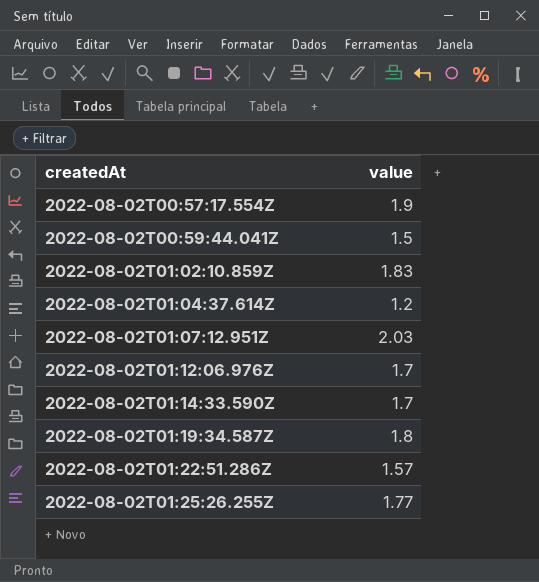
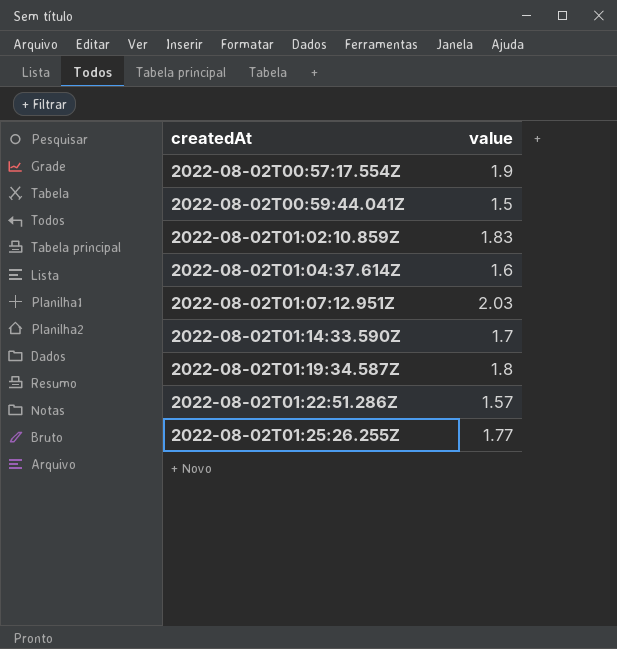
row 2022-08-02T01:12:06.976Z: 1.7 -> none
2022-08-02T01:04:37.614Z | value: 1.2 -> 1.6

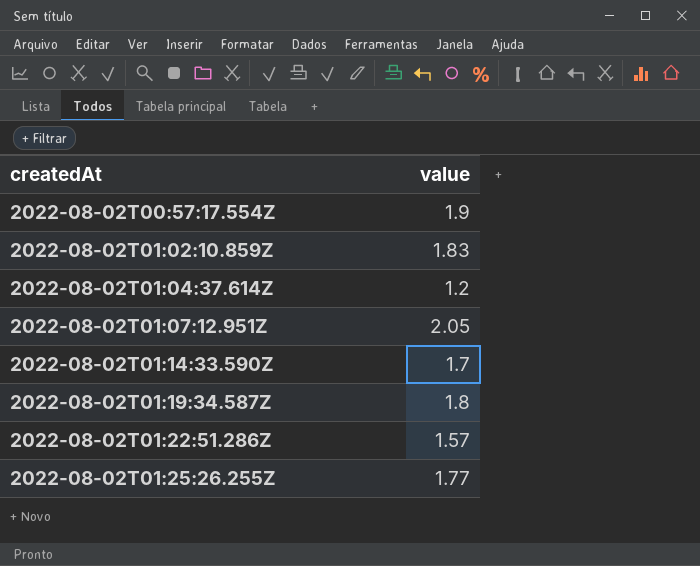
row 2022-08-02T00:59:44.041Z: 1.5 -> none
2022-08-02T01:04:37.614Z | value: 1.6 -> 1.2
2022-08-02T01:07:12.951Z | value: 2.03 -> 2.05

